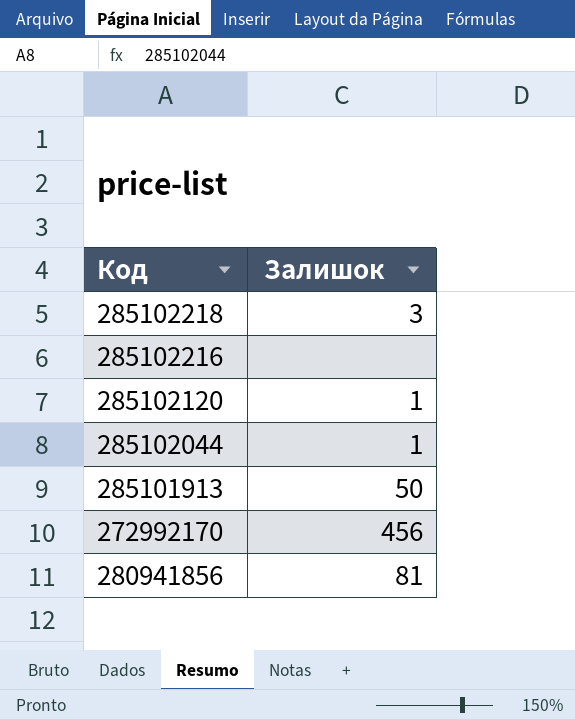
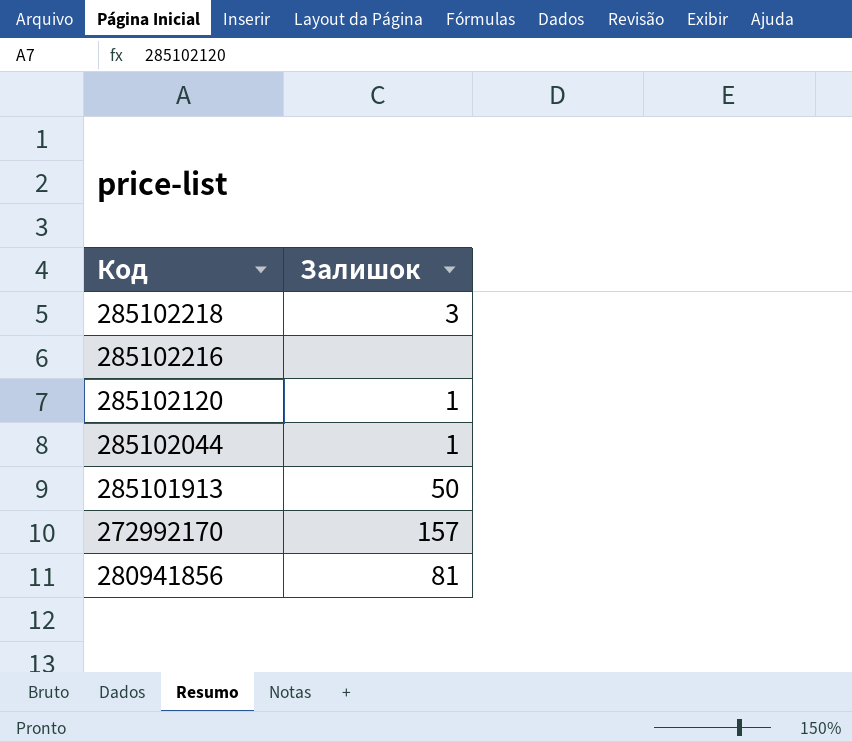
272992170 | Залишок: 456 -> 157

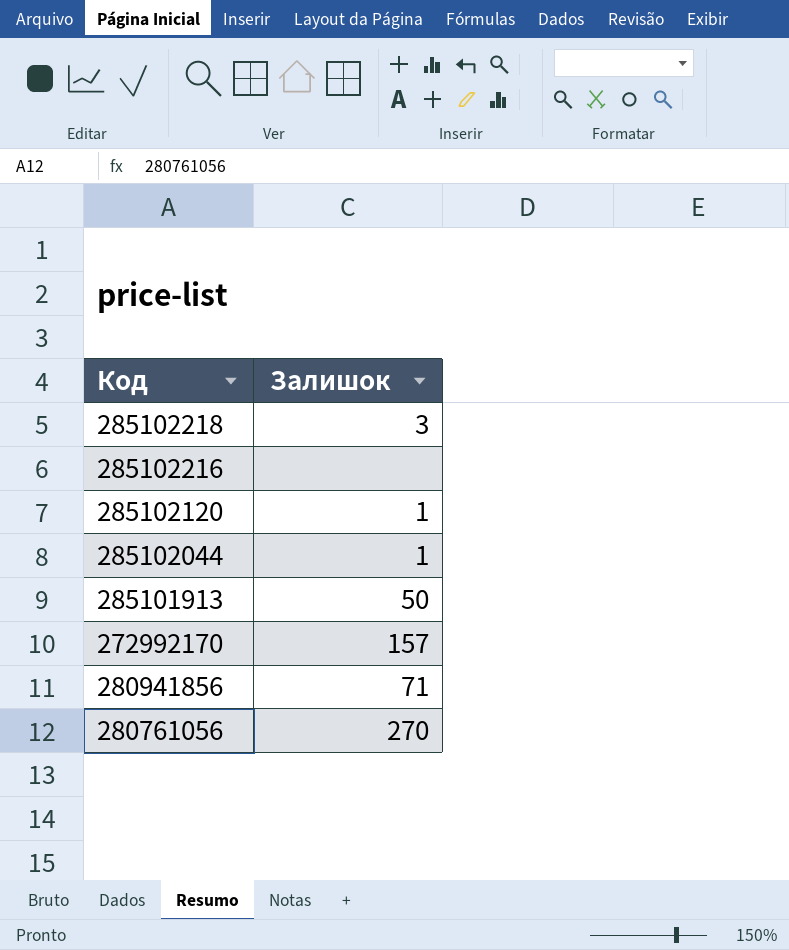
280941856 | Залишок: 81 -> 71
row 280761056: none -> 270

